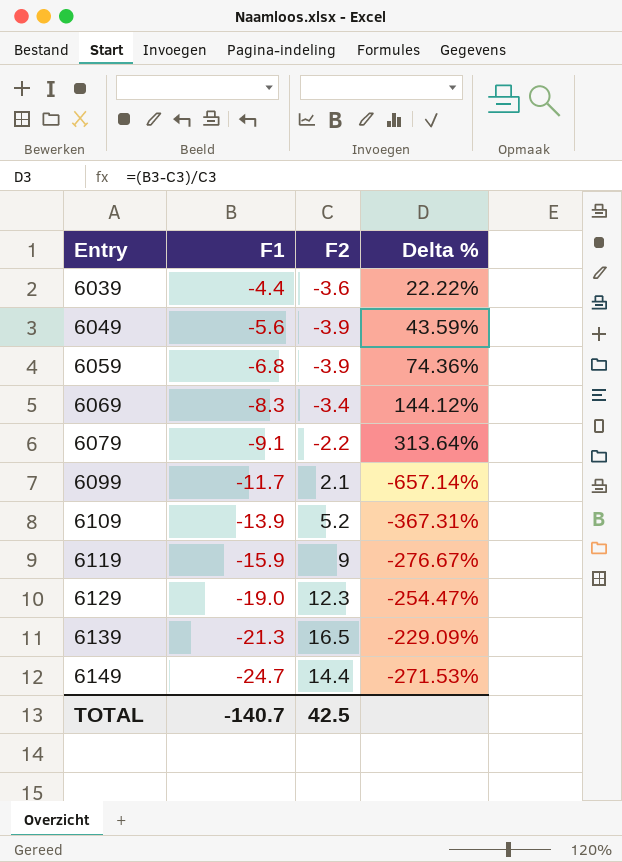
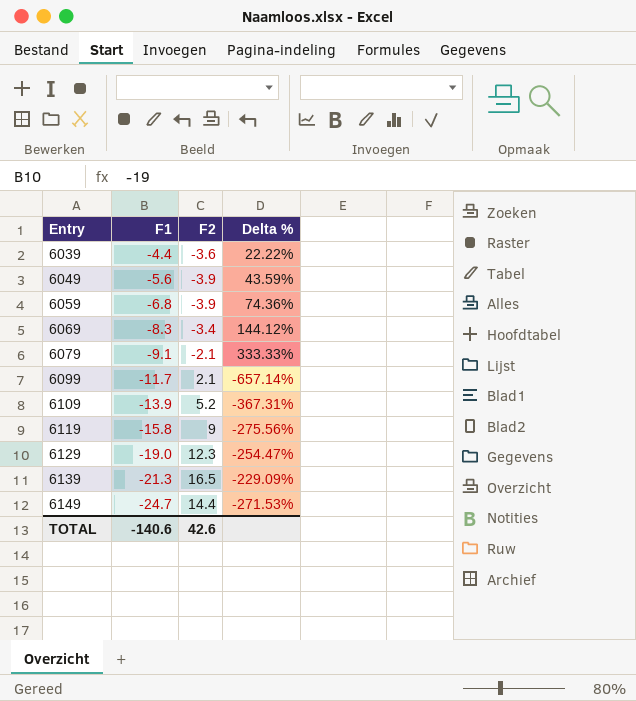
6079 | F2: -2.2 -> -2.1
6079 | Delta %: 313.64% -> 333.33%
6119 | F1: -15.9 -> -15.8
6119 | Delta %: -276.67% -> -275.56%
TOTAL | F1: -140.7 -> -140.6
TOTAL | F2: 42.5 -> 42.6

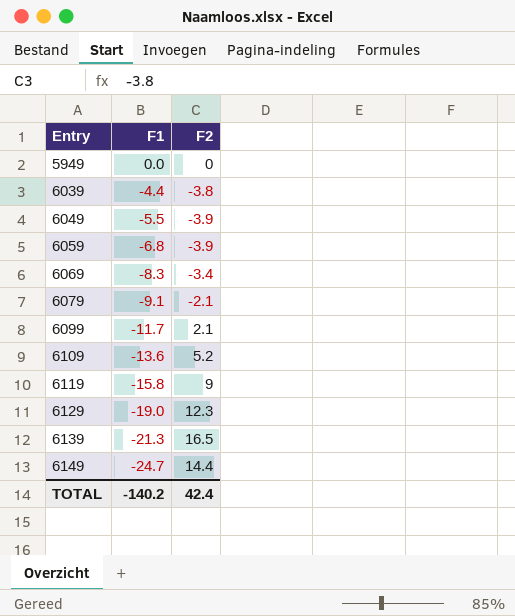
column Delta % | formula: ([F1] - [F2]) / [F2] -> none
row 5949: none -> 0.0 | 0
6039 | F2: -3.6 -> -3.8
6049 | F1: -5.6 -> -5.5
6109 | F1: -13.9 -> -13.6
TOTAL | F1: -140.6 -> -140.2
TOTAL | F2: 42.6 -> 42.4

